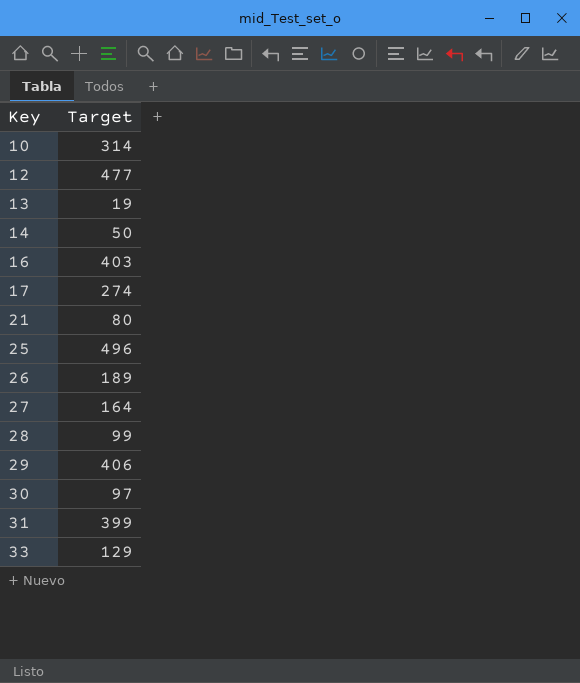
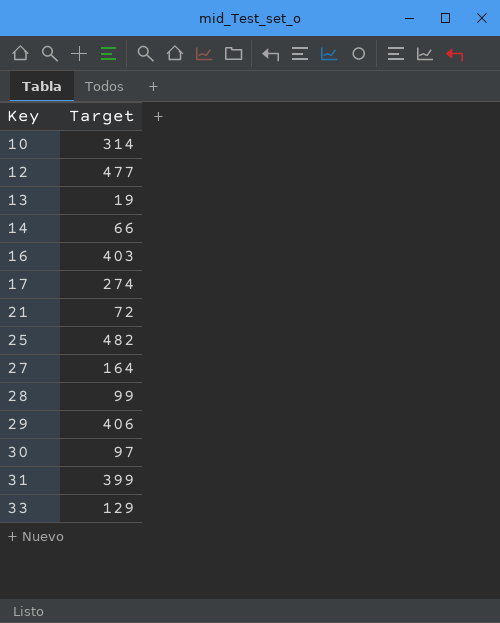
row 26: 189 -> none
14 | Target: 50 -> 66
21 | Target: 80 -> 72
25 | Target: 496 -> 482

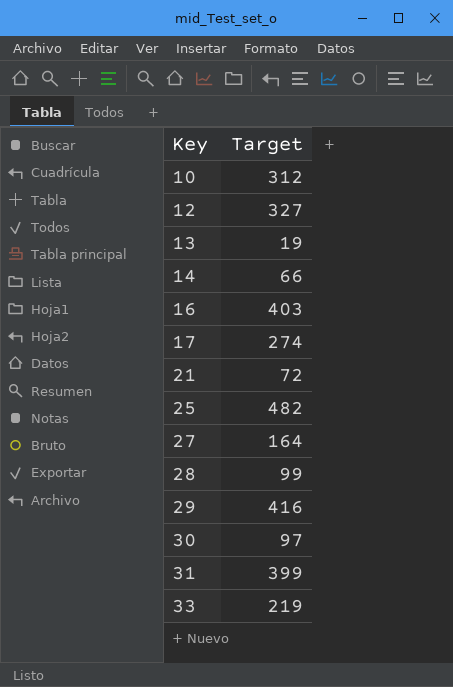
10 | Target: 314 -> 312
12 | Target: 477 -> 327
29 | Target: 406 -> 416
33 | Target: 129 -> 219

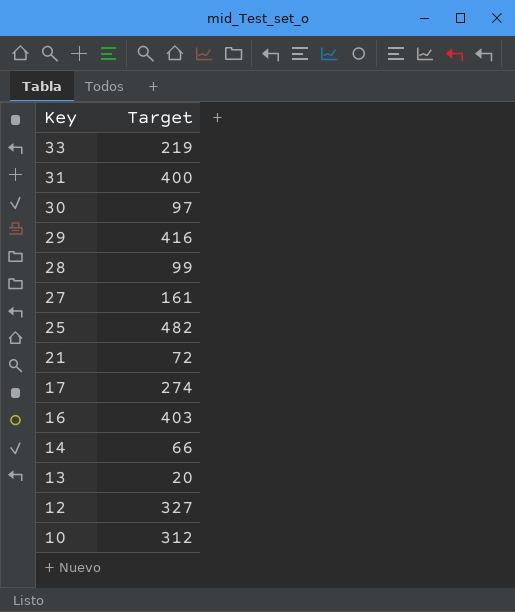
row order: Key ascending -> Key descending
31 | Target: 399 -> 400
27 | Target: 164 -> 161
13 | Target: 19 -> 20

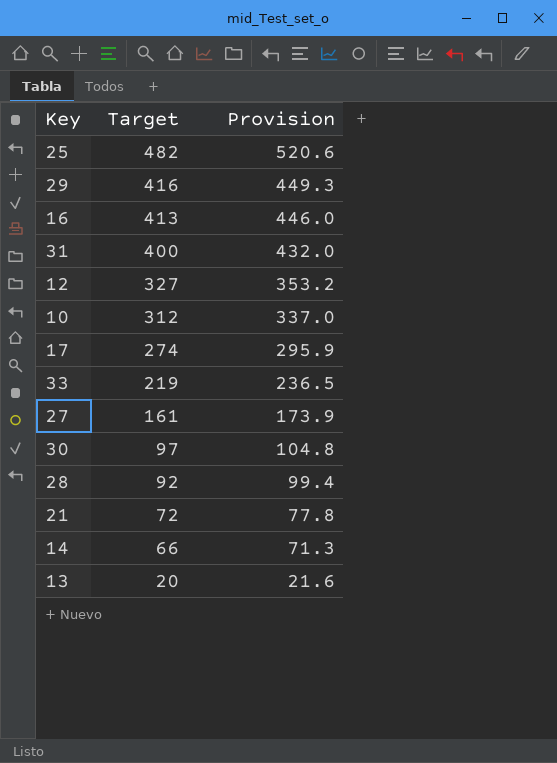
row order: Key descending -> Target descending
column Provision | formula: none -> [Target] * 1.08
16 | Target: 403 -> 413
28 | Target: 99 -> 92

